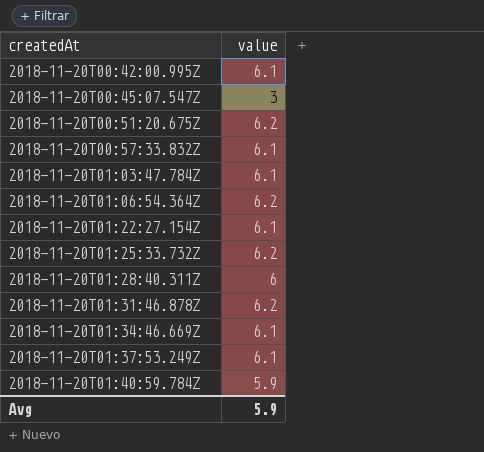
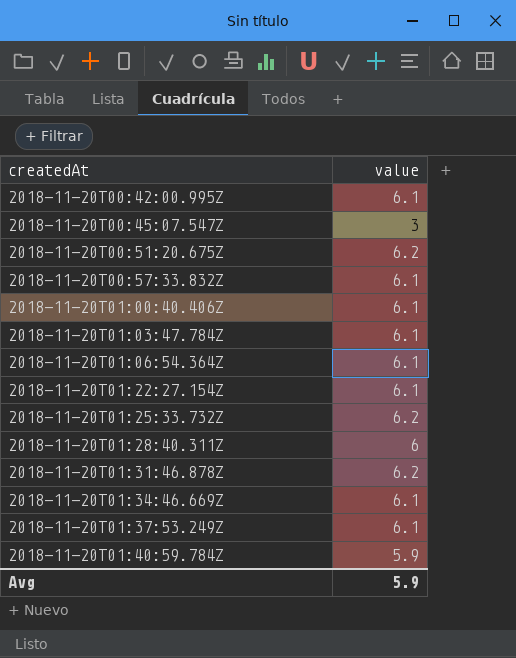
row 2018-11-20T01:00:40.406Z: none -> 6.1
2018-11-20T01:06:54.364Z | value: 6.2 -> 6.1

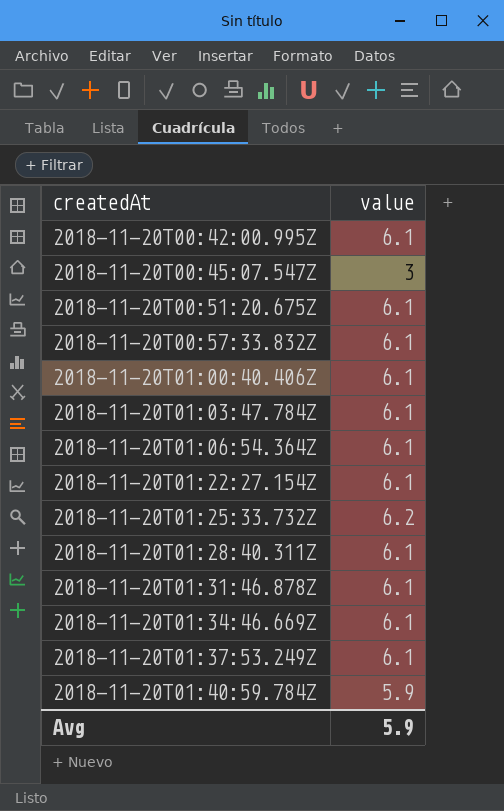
2018-11-20T00:51:20.675Z | value: 6.2 -> 6.1
2018-11-20T01:28:40.311Z | value: 6 -> 6.1
2018-11-20T01:31:46.878Z | value: 6.2 -> 6.1

